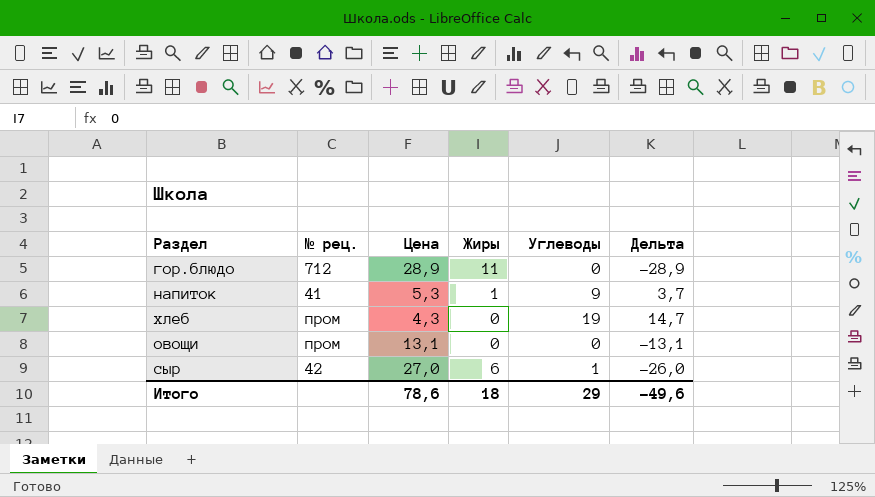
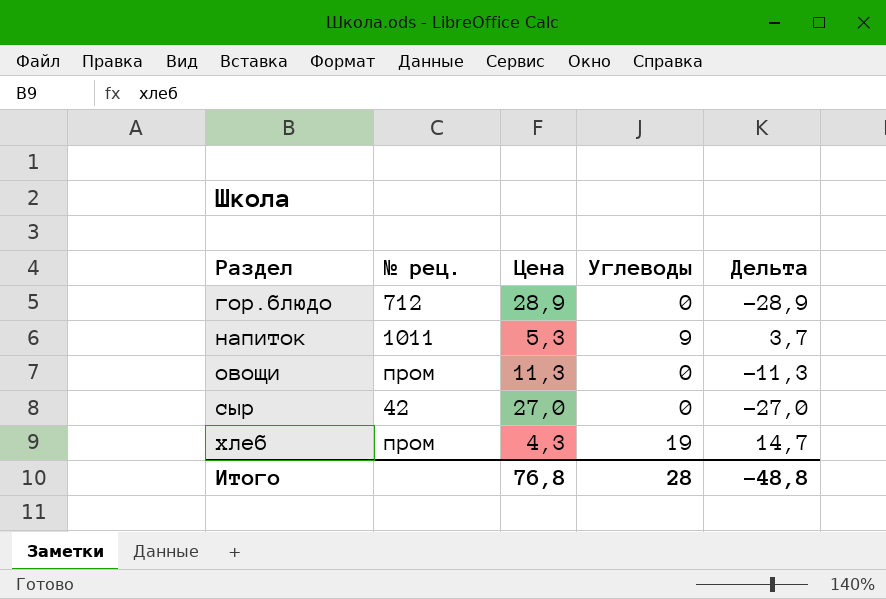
row order: none -> Раздел ascending
column Жиры | position: 4 -> none
напиток | № рец.: 41 -> 1011
овощи | Цена: 13,1 -> 11,3
овощи | Дельта: -13,1 -> -11,3
сыр | Углеводы: 1 -> 0
сыр | Дельта: -26,0 -> -27,0
Итого | Цена: 78,6 -> 76,8
Итого | Углеводы: 29 -> 28
Итого | Дельта: -49,6 -> -48,8

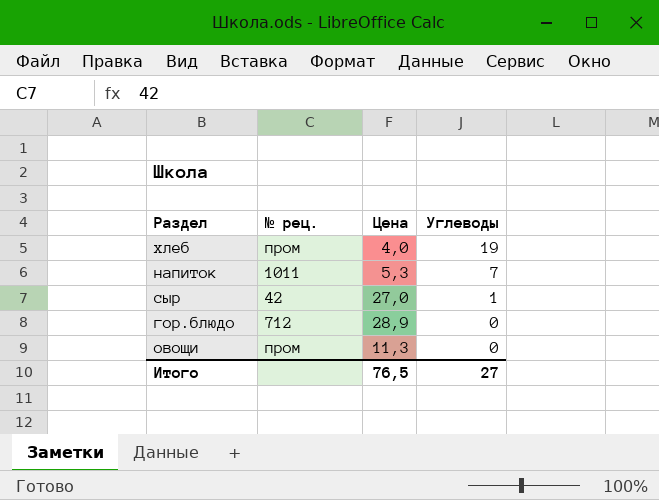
row order: Раздел ascending -> Углеводы descending
column Дельта | formula: [Углеводы] - [Цена] -> none
хлеб | Цена: 4,3 -> 4,0
напиток | Углеводы: 9 -> 7
сыр | Углеводы: 0 -> 1
Итого | Цена: 76,8 -> 76,5
Итого | Углеводы: 28 -> 27

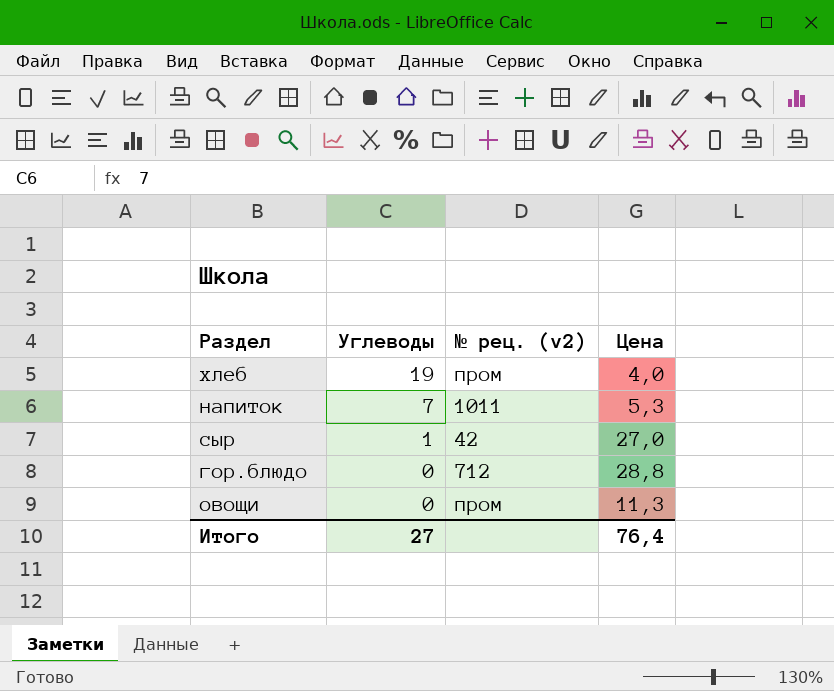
column Углеводы | position: 4 -> 2
column name: № рец. -> № рец. (v2)
гор.блюдо | Цена: 28,9 -> 28,8
Итого | Цена: 76,5 -> 76,4

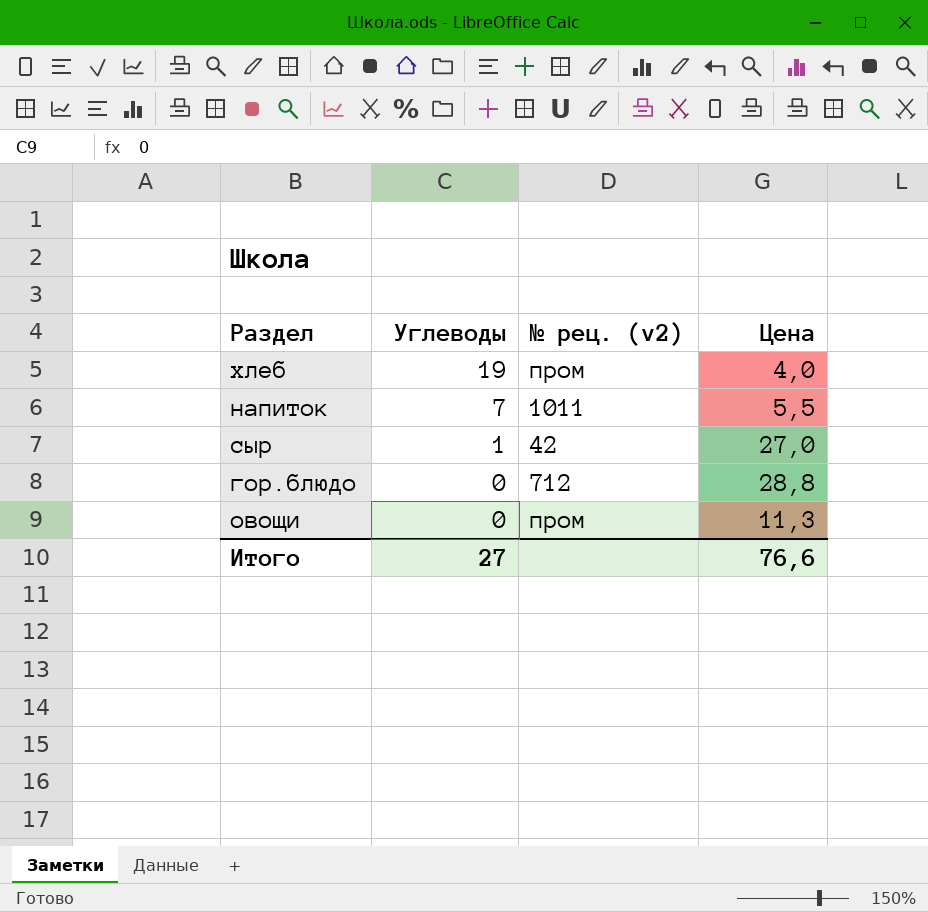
напиток | Цена: 5,3 -> 5,5
Итого | Цена: 76,4 -> 76,6

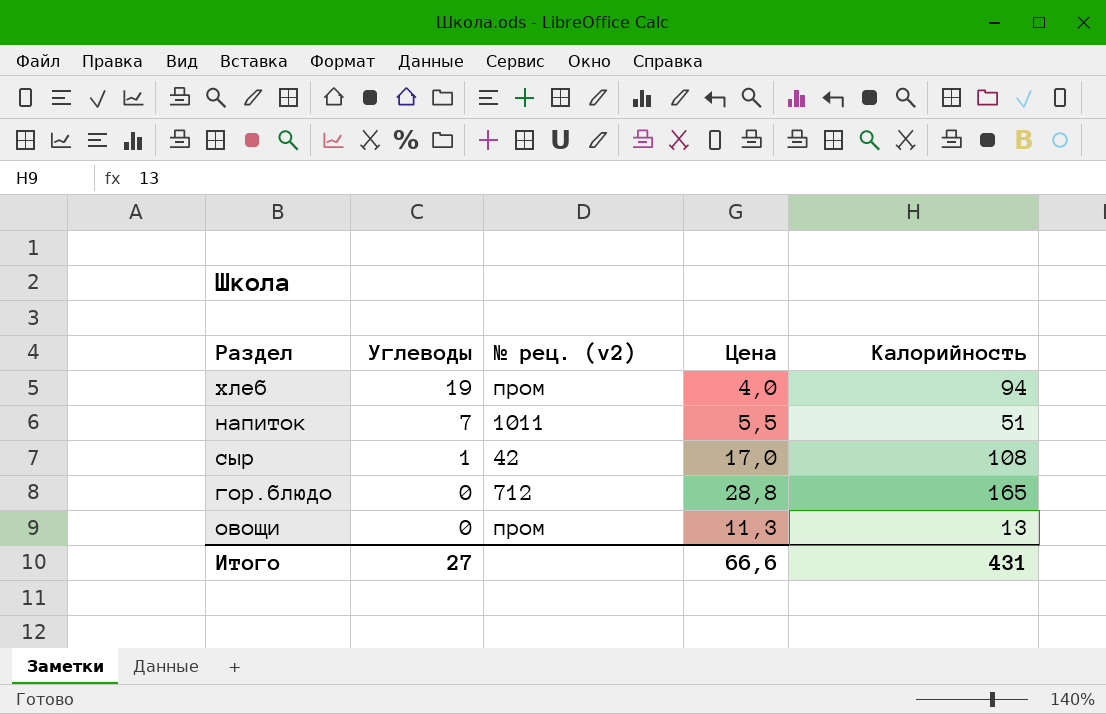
column Калорийность | position: none -> 5
сыр | Цена: 27,0 -> 17,0
Итого | Цена: 76,6 -> 66,6

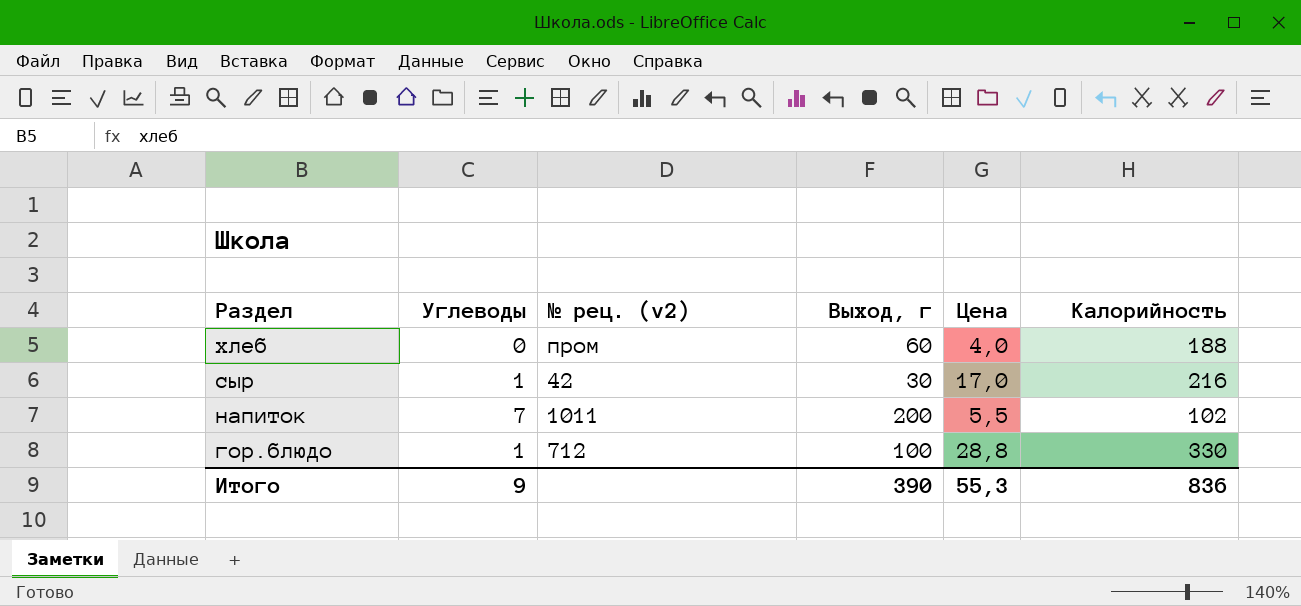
row order: Углеводы descending -> Раздел descending
column Выход, г | position: none -> 4
row овощи: 0 | пром | 11,3 | 13 -> none
хлеб | Углеводы: 19 -> 0
хлеб | Калорийность: 94 -> 188
сыр | Калорийность: 108 -> 216
напиток | Калорийность: 51 -> 102
гор.блюдо | Углеводы: 0 -> 1
гор.блюдо | Калорийность: 165 -> 330
Итого | Углеводы: 27 -> 9
Итого | Цена: 66,6 -> 55,3
Итого | Калорийность: 431 -> 836

